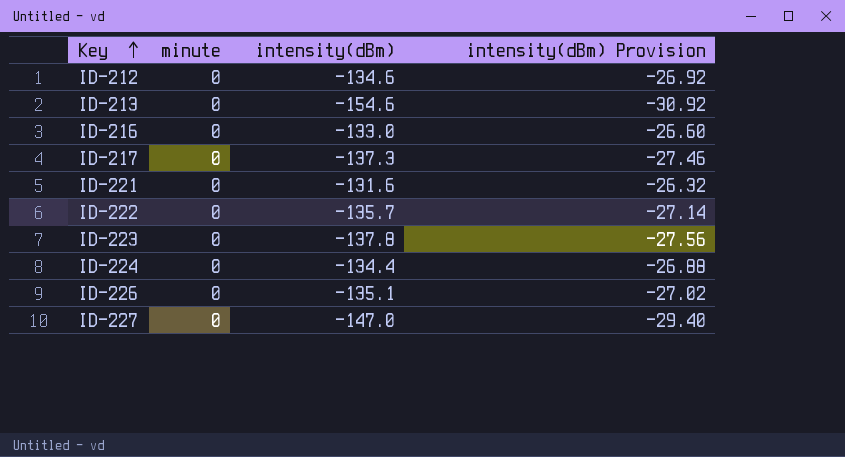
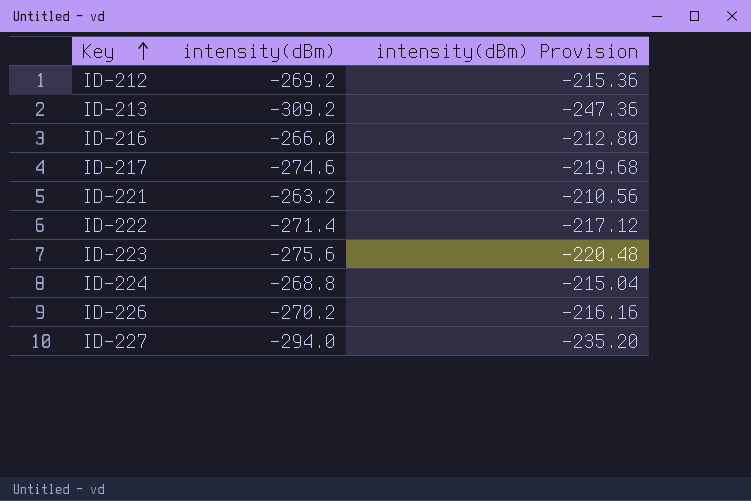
column minute | position: 2 -> none
column intensity(dBm) Provision | formula: [intensity(dBm)] * 0.2 -> [intensity(dBm)] * 0.8
ID-212 | intensity(dBm): -134.6 -> -269.2
ID-213 | intensity(dBm): -154.6 -> -309.2
ID-216 | intensity(dBm): -133.0 -> -266.0
ID-217 | intensity(dBm): -137.3 -> -274.6
ID-221 | intensity(dBm): -131.6 -> -263.2
ID-222 | intensity(dBm): -135.7 -> -271.4
ID-223 | intensity(dBm): -137.8 -> -275.6
ID-224 | intensity(dBm): -134.4 -> -268.8
ID-226 | intensity(dBm): -135.1 -> -270.2
ID-227 | intensity(dBm): -147.0 -> -294.0

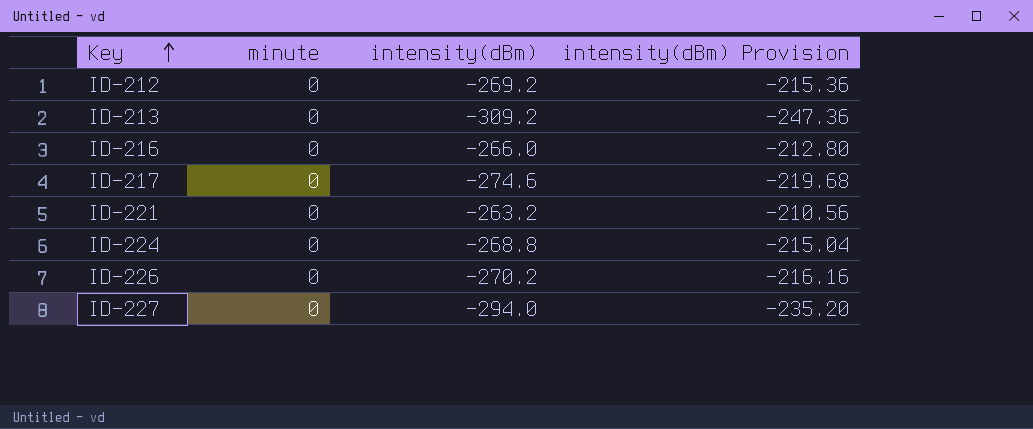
column minute | position: none -> 2
row ID-222: -271.4 | -217.12 -> none
row ID-223: -275.6 | -220.48 -> none

